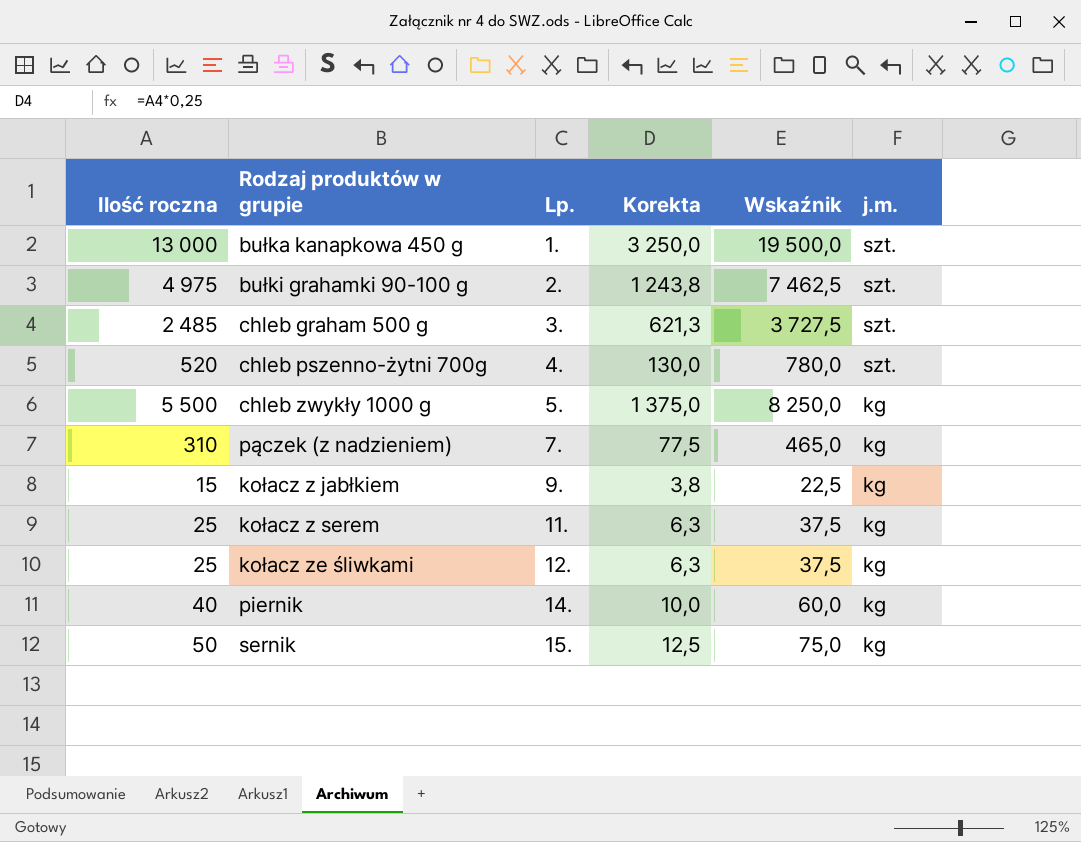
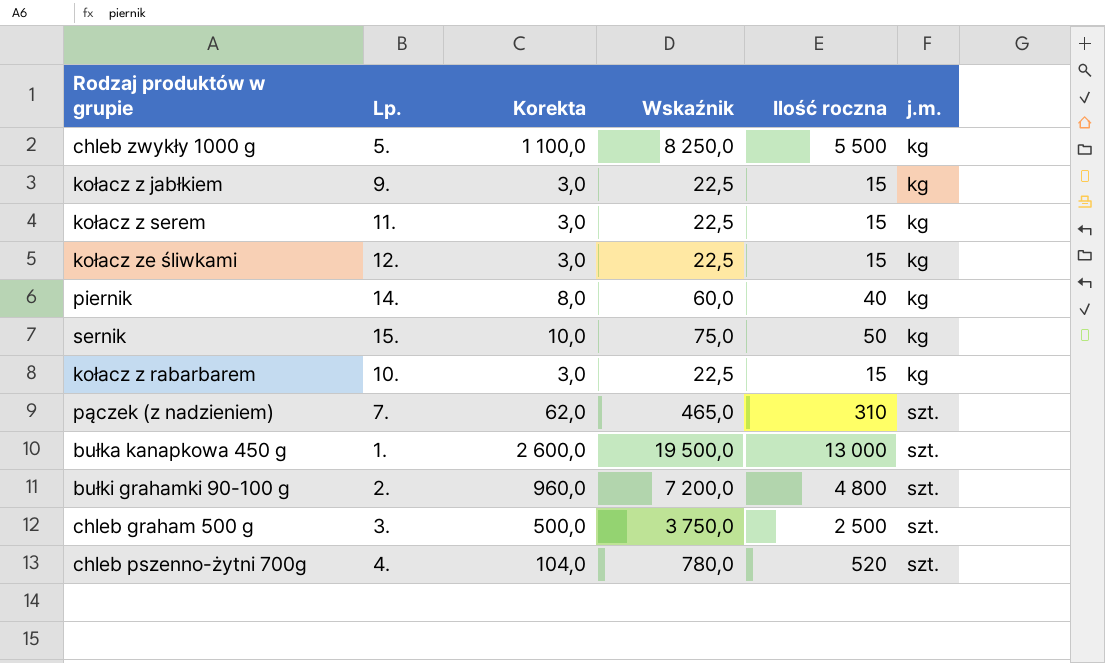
row order: Lp. ascending -> j.m. ascending
column Korekta | formula: [Ilość roczna] * 0,25 -> [Ilość roczna] * 0,2
column Ilość roczna | position: 1 -> 5
kołacz z serem | Wskaźnik: 37,5 -> 22,5
kołacz z serem | Ilość roczna: 25 -> 15
kołacz ze śliwkami | Wskaźnik: 37,5 -> 22,5
kołacz ze śliwkami | Ilość roczna: 25 -> 15
row kołacz z rabarbarem: none -> 10. | 3,0 | 22,5 | 15 | kg
pączek (z nadzieniem) | j.m.: kg -> szt.
bułki grahamki 90-100 g | Wskaźnik: 7 462,5 -> 7 200,0
bułki grahamki 90-100 g | Ilość roczna: 4 975 -> 4 800
chleb graham 500 g | Wskaźnik: 3 727,5 -> 3 750,0
chleb graham 500 g | Ilość roczna: 2 485 -> 2 500

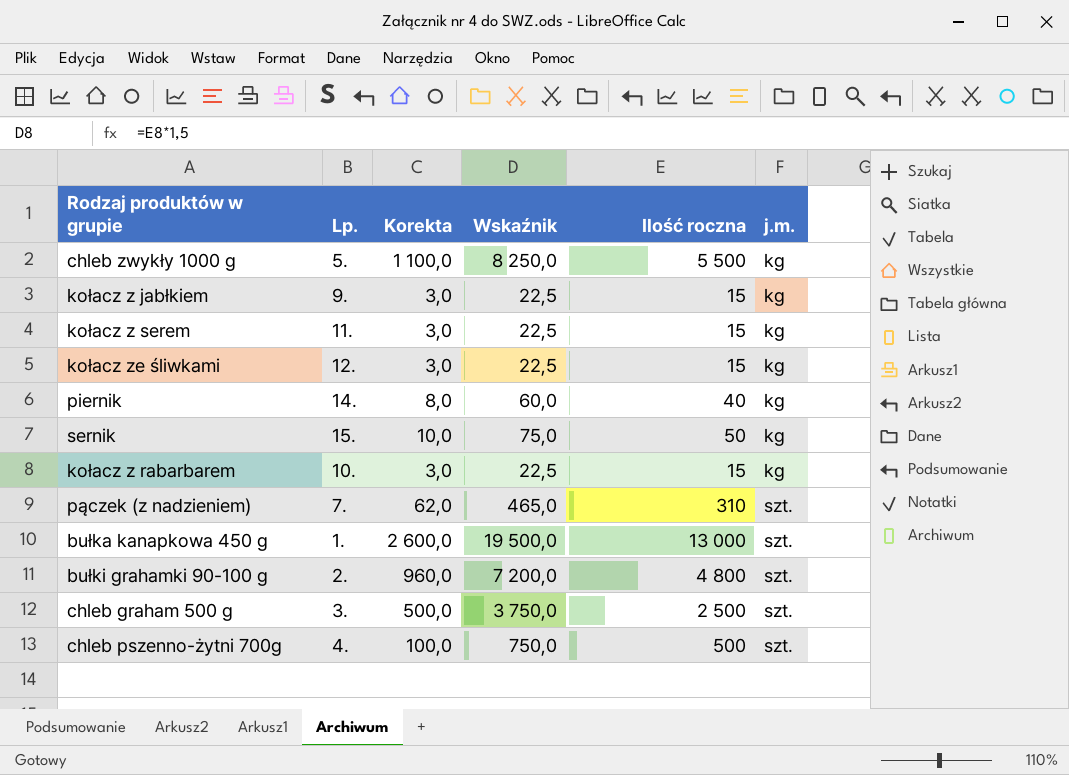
chleb pszenno-żytni 700g | Korekta: 104,0 -> 100,0
chleb pszenno-żytni 700g | Wskaźnik: 780,0 -> 750,0
chleb pszenno-żytni 700g | Ilość roczna: 520 -> 500

